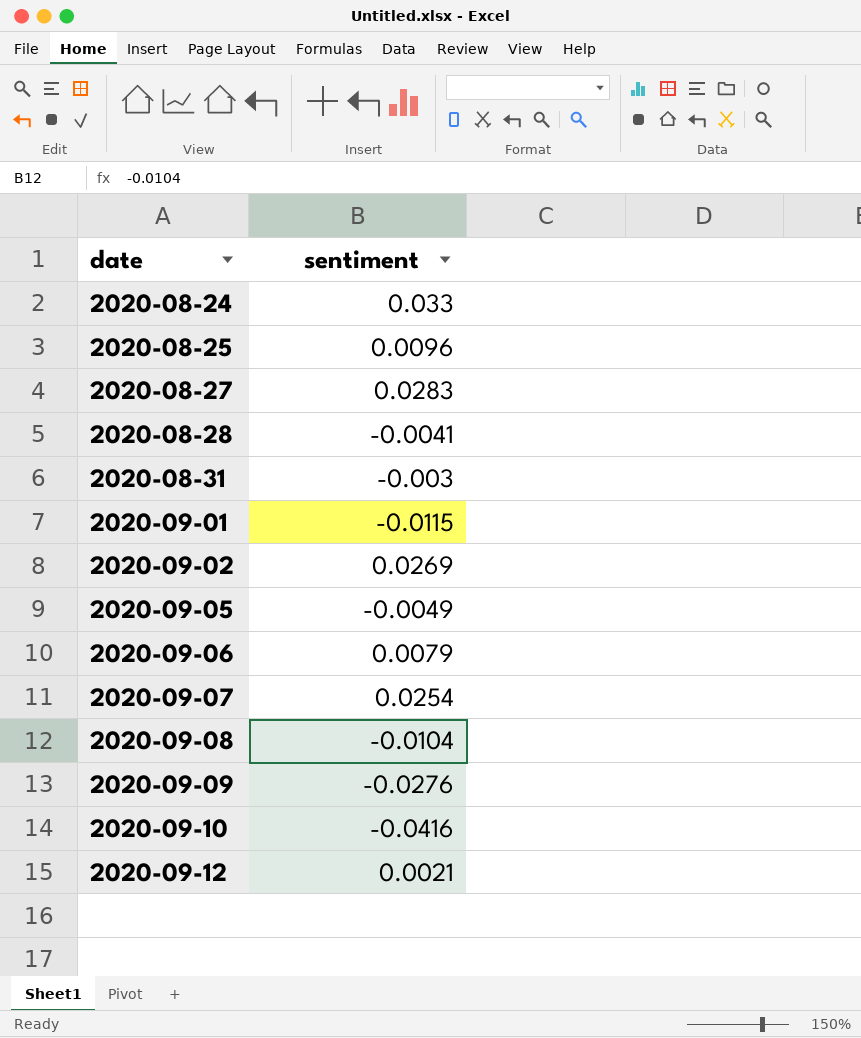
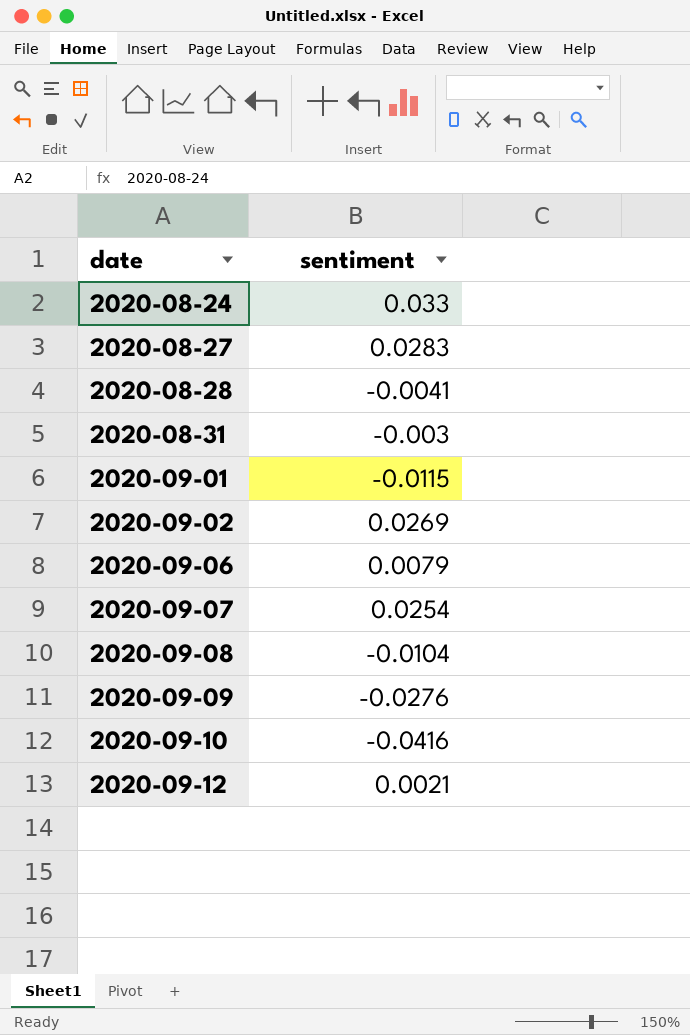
row 2020-08-25: 0.0096 -> none
row 2020-09-05: -0.0049 -> none

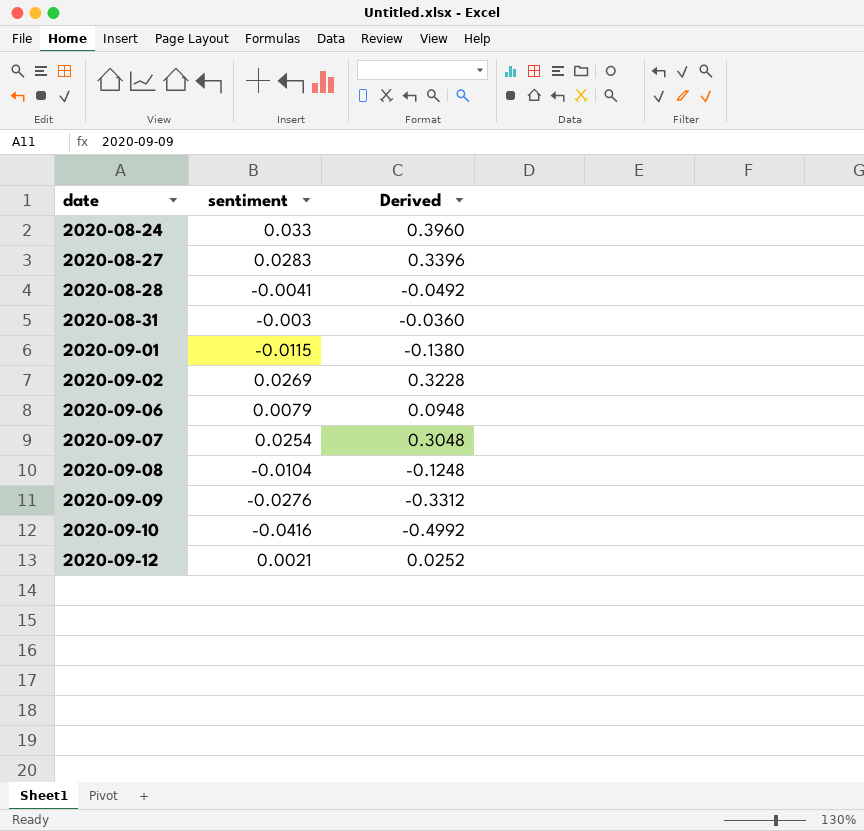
column Derived | formula: none -> [sentiment] * 12

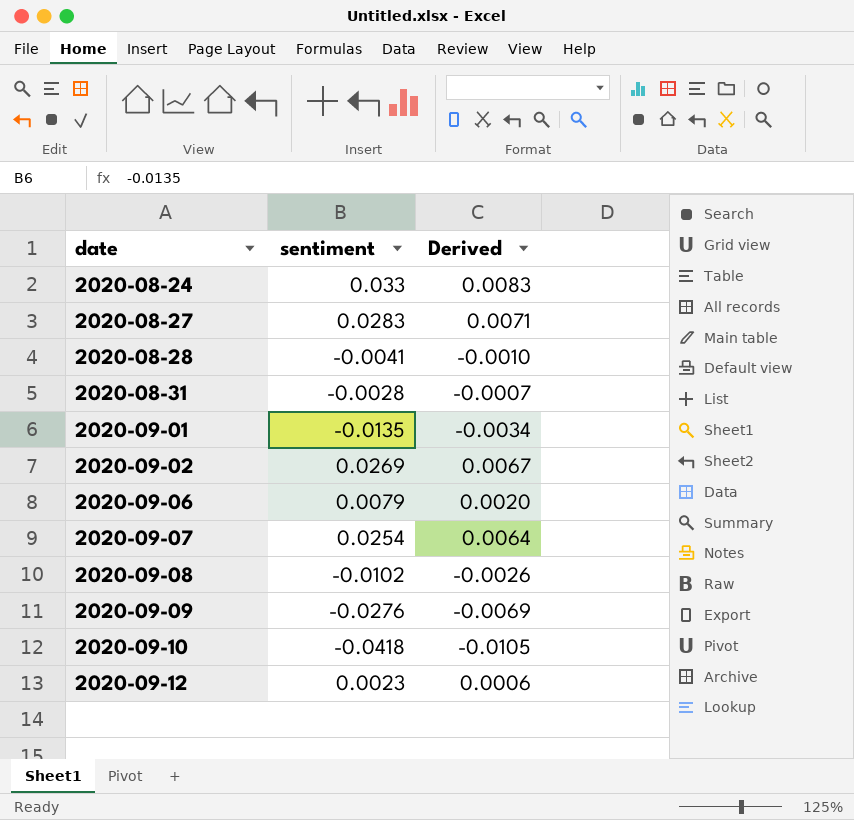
column Derived | formula: [sentiment] * 12 -> [sentiment] * 0.25
2020-08-31 | sentiment: -0.003 -> -0.0028
2020-09-01 | sentiment: -0.0115 -> -0.0135
2020-09-08 | sentiment: -0.0104 -> -0.0102
2020-09-10 | sentiment: -0.0416 -> -0.0418
2020-09-12 | sentiment: 0.0021 -> 0.0023

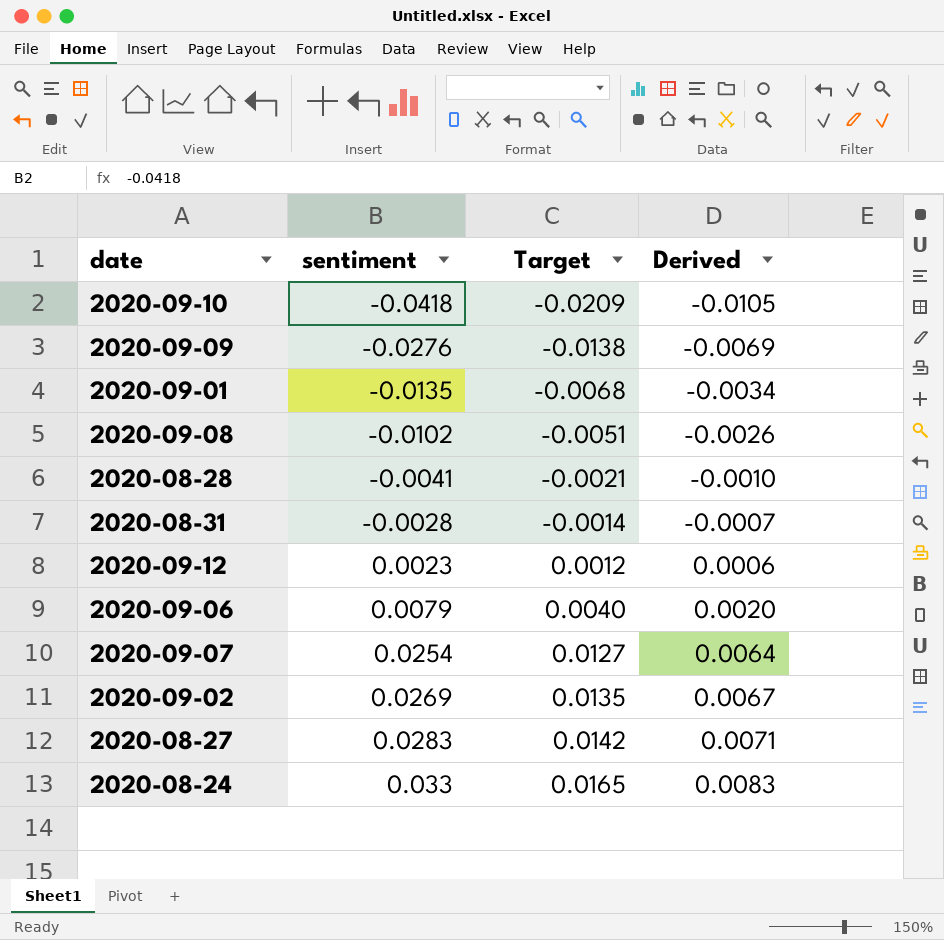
row order: date ascending -> sentiment ascending
column Target | formula: none -> [sentiment] * 0.5

